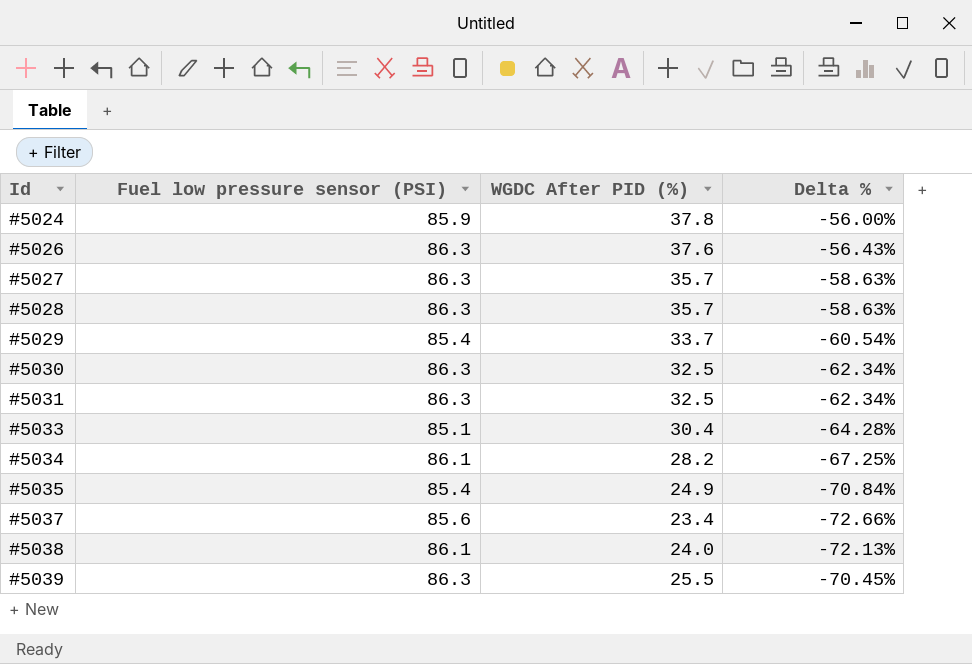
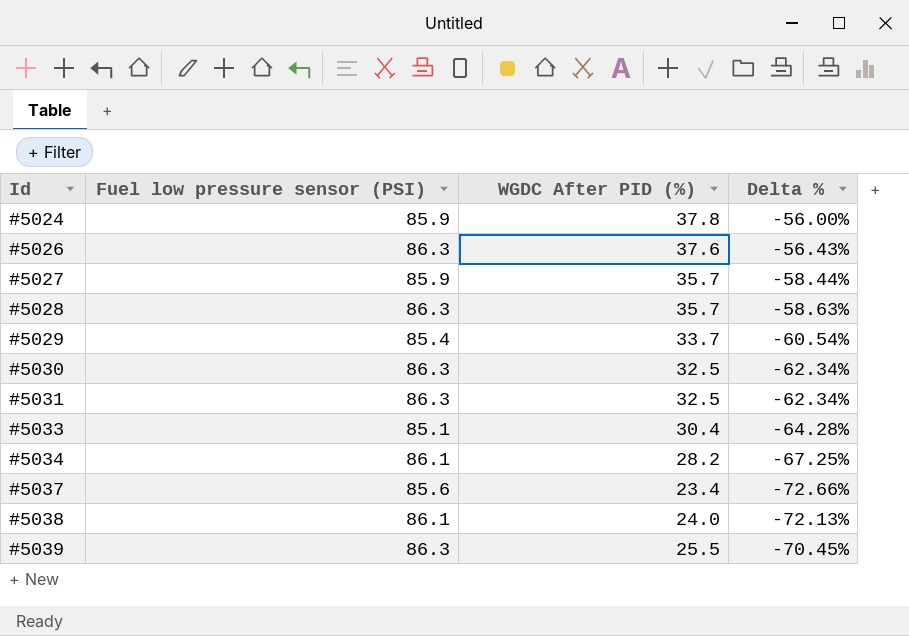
row #5035: 85.4 | 24.9 | -70.84% -> none
#5027 | Fuel low pressure sensor (PSI): 86.3 -> 85.9
#5027 | Delta %: -58.63% -> -58.44%

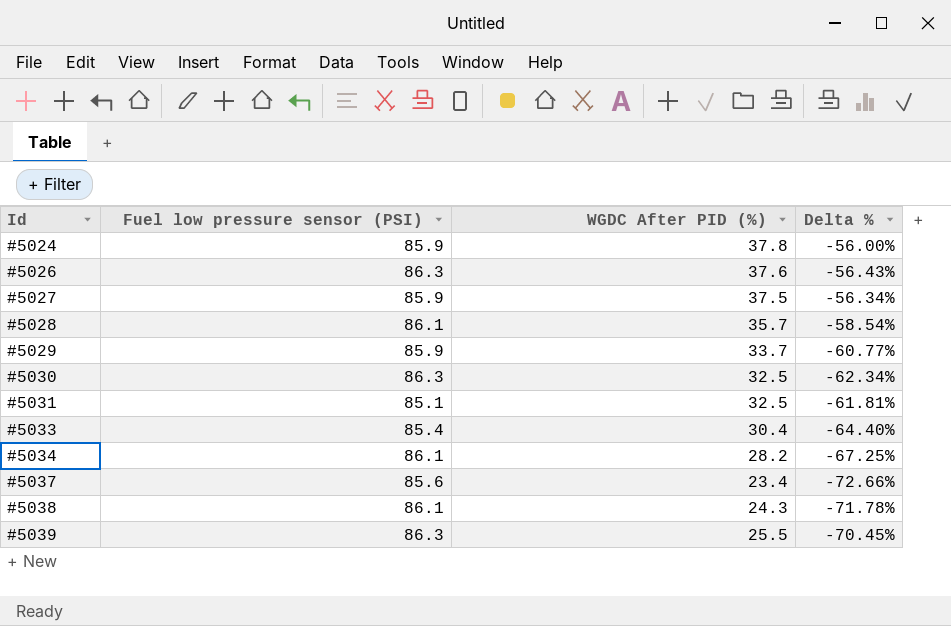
#5027 | WGDC After PID (%): 35.7 -> 37.5
#5027 | Delta %: -58.44% -> -56.34%
#5028 | Fuel low pressure sensor (PSI): 86.3 -> 86.1
#5028 | Delta %: -58.63% -> -58.54%
#5029 | Fuel low pressure sensor (PSI): 85.4 -> 85.9
#5029 | Delta %: -60.54% -> -60.77%
#5031 | Fuel low pressure sensor (PSI): 86.3 -> 85.1
#5031 | Delta %: -62.34% -> -61.81%
#5033 | Fuel low pressure sensor (PSI): 85.1 -> 85.4
#5033 | Delta %: -64.28% -> -64.40%
#5038 | WGDC After PID (%): 24.0 -> 24.3
#5038 | Delta %: -72.13% -> -71.78%

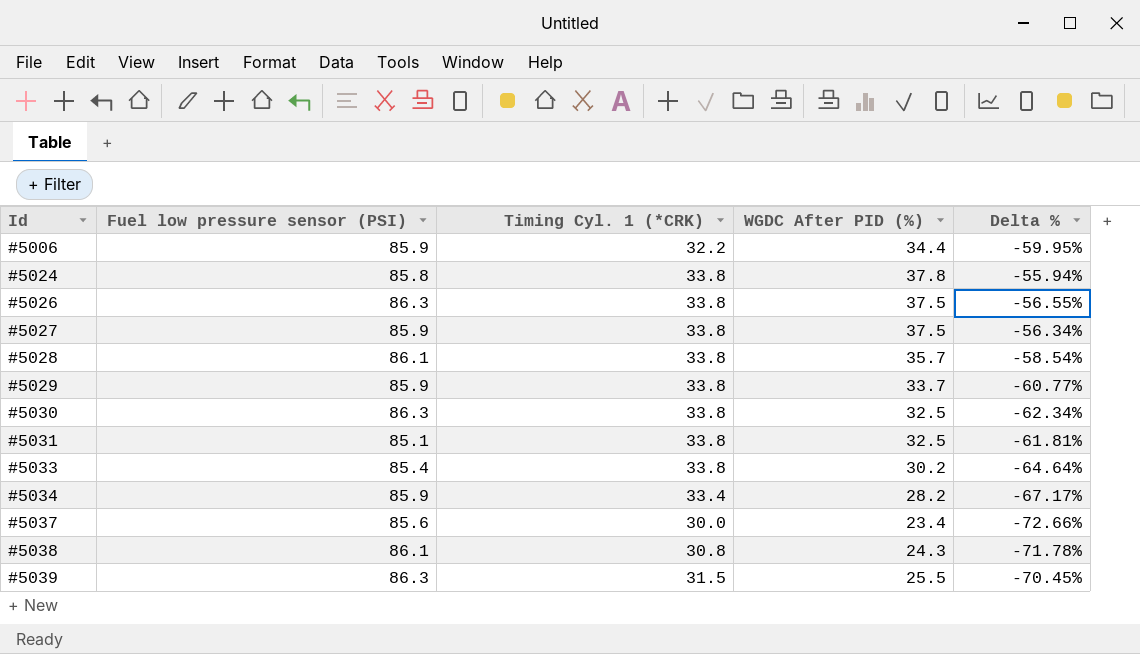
column Timing Cyl. 1 (*CRK) | position: none -> 3
row #5006: none -> 85.9 | 32.2 | 34.4 | -59.95%
#5024 | Fuel low pressure sensor (PSI): 85.9 -> 85.8
#5024 | Delta %: -56.00% -> -55.94%
#5026 | WGDC After PID (%): 37.6 -> 37.5
#5026 | Delta %: -56.43% -> -56.55%
#5033 | WGDC After PID (%): 30.4 -> 30.2
#5033 | Delta %: -64.40% -> -64.64%
#5034 | Fuel low pressure sensor (PSI): 86.1 -> 85.9
#5034 | Delta %: -67.25% -> -67.17%

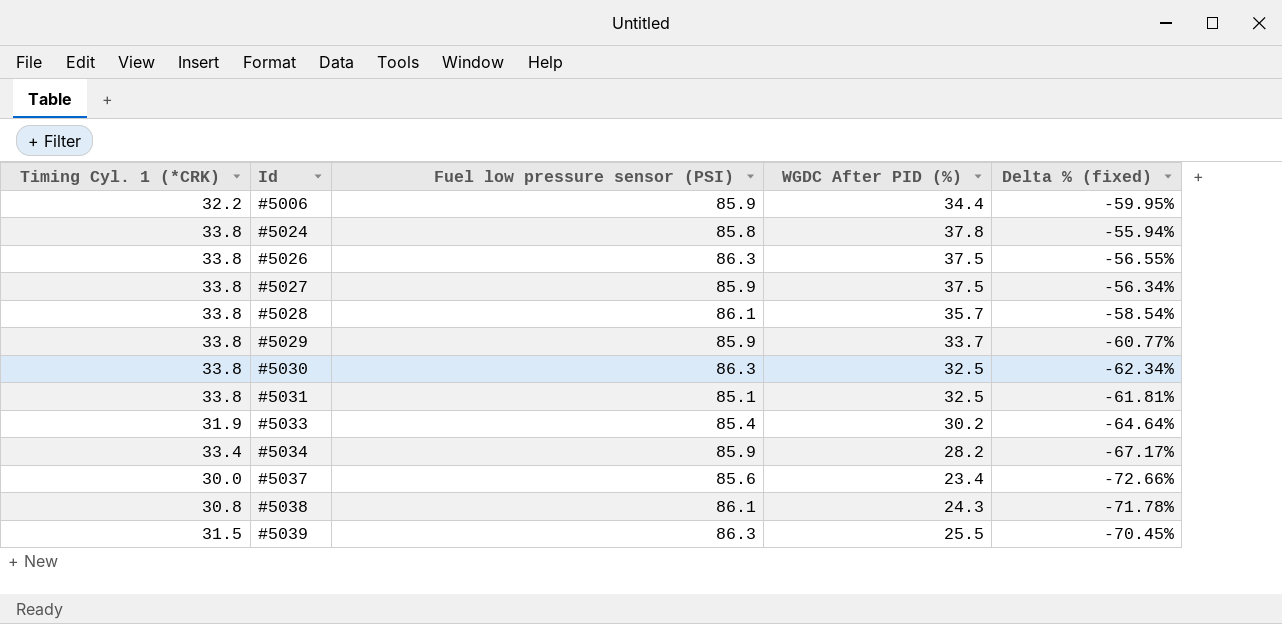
column Timing Cyl. 1 (*CRK) | position: 3 -> 1
column name: Delta % -> Delta % (fixed)
#5033 | Timing Cyl. 1 (*CRK): 33.8 -> 31.9

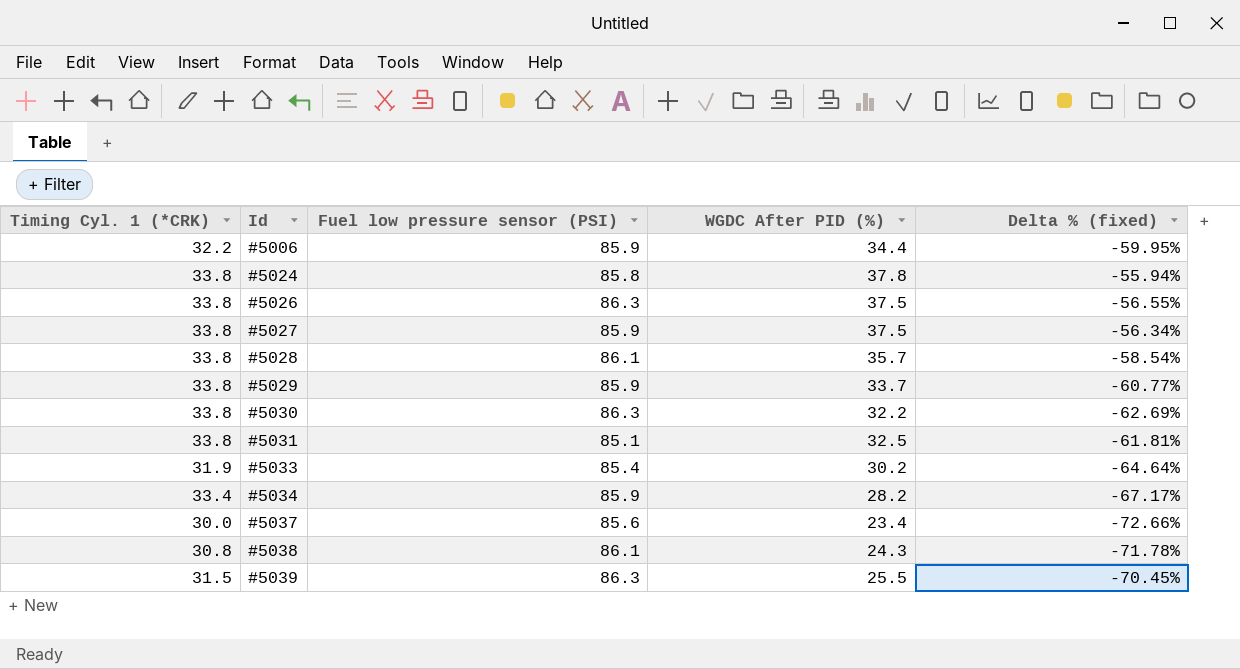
#5030 | WGDC After PID (%): 32.5 -> 32.2
#5030 | Delta % (fixed): -62.34% -> -62.69%

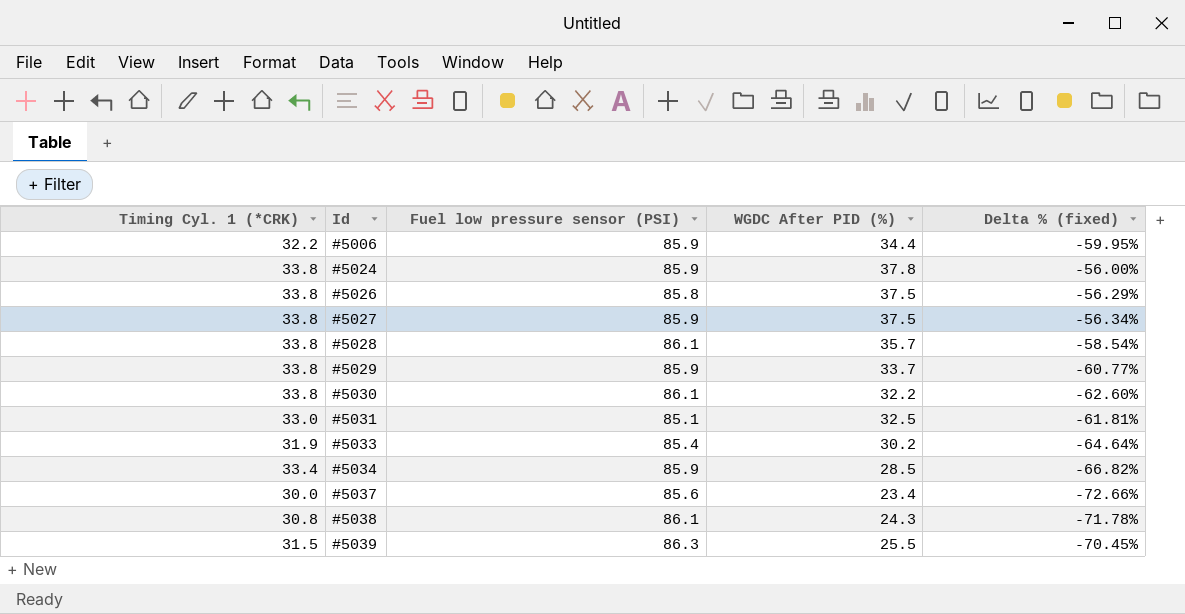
#5024 | Fuel low pressure sensor (PSI): 85.8 -> 85.9
#5024 | Delta % (fixed): -55.94% -> -56.00%
#5026 | Fuel low pressure sensor (PSI): 86.3 -> 85.8
#5026 | Delta % (fixed): -56.55% -> -56.29%
#5030 | Fuel low pressure sensor (PSI): 86.3 -> 86.1
#5030 | Delta % (fixed): -62.69% -> -62.60%
#5031 | Timing Cyl. 1 (*CRK): 33.8 -> 33.0
#5034 | WGDC After PID (%): 28.2 -> 28.5
#5034 | Delta % (fixed): -67.17% -> -66.82%

